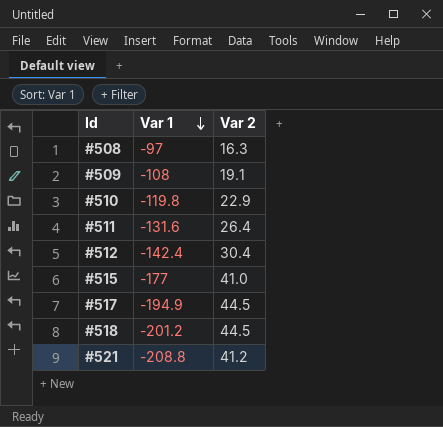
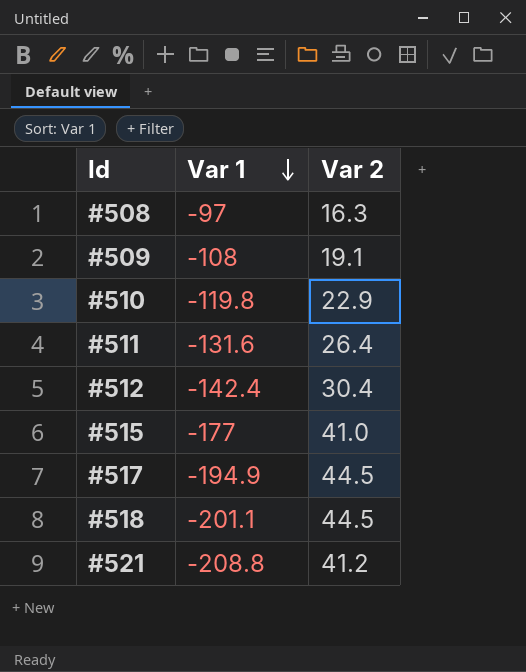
#518 | Var 1: -201.2 -> -201.1

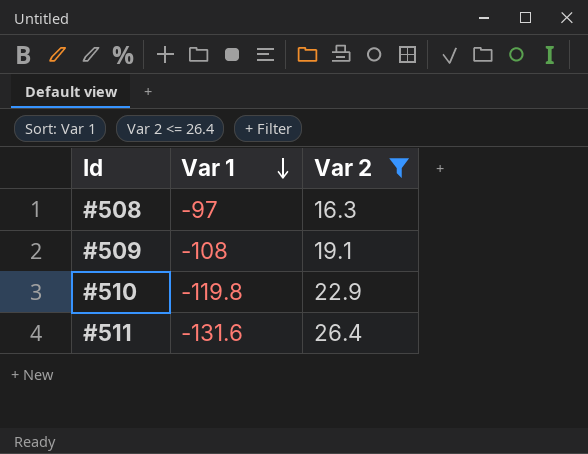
filter: none -> Var 2 <= 26.4

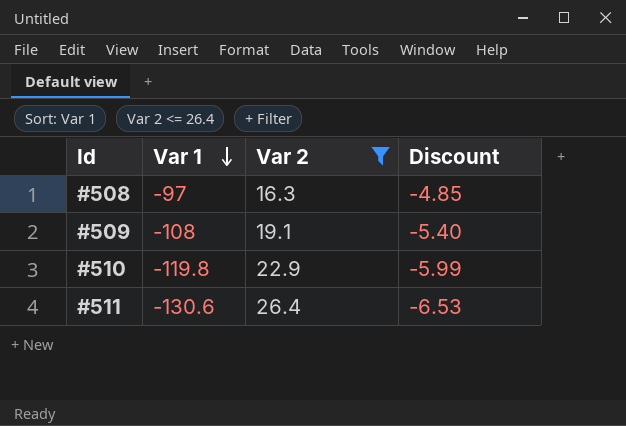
column Discount | formula: none -> [Var 1] * 0.05
#511 | Var 1: -131.6 -> -130.6

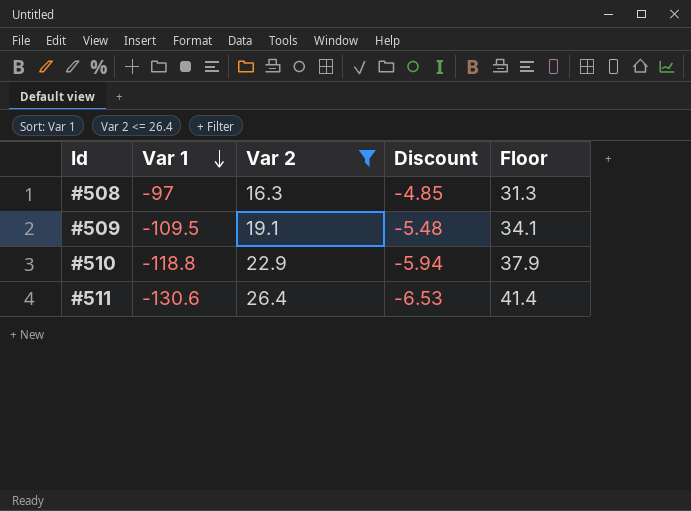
column Floor | formula: none -> [Var 2] + 15
#509 | Var 1: -108 -> -109.5
#509 | Discount: -5.40 -> -5.48
#510 | Var 1: -119.8 -> -118.8
#510 | Discount: -5.99 -> -5.94

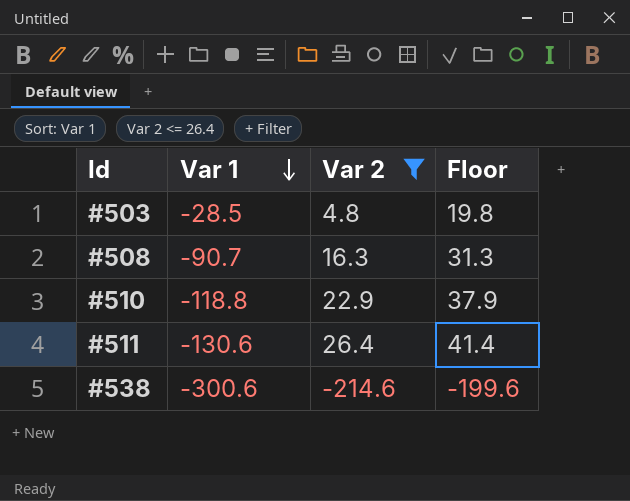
column Discount | formula: [Var 1] * 0.05 -> none
row #509: -109.5 | 19.1 | -5.48 | 34.1 -> none
row #503: none -> -28.5 | 4.8 | 19.8
#508 | Var 1: -97 -> -90.7
row #538: none -> -300.6 | -214.6 | -199.6

